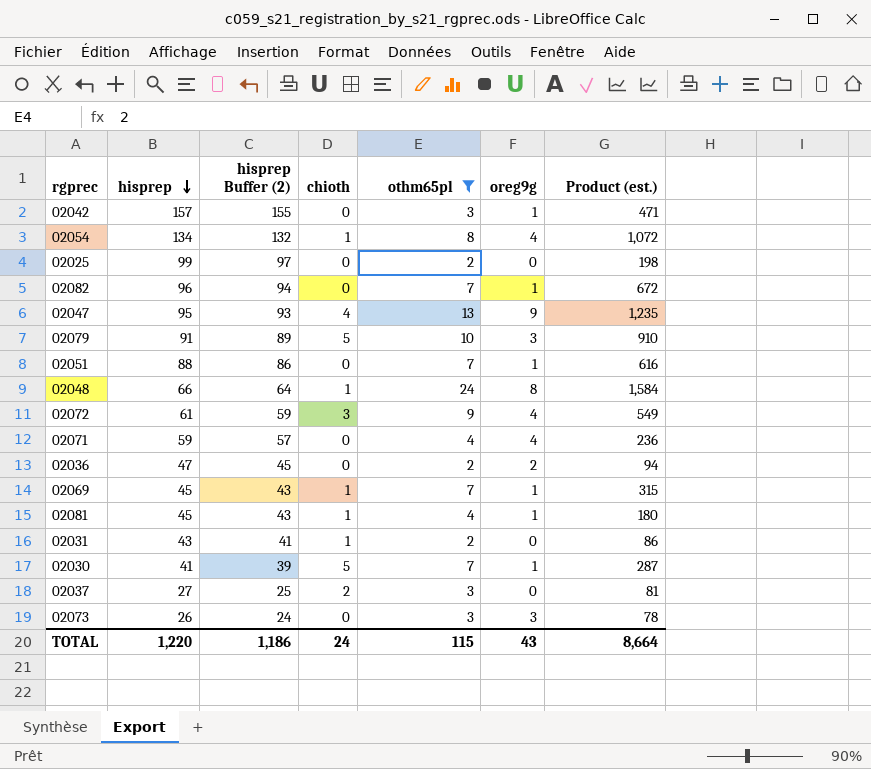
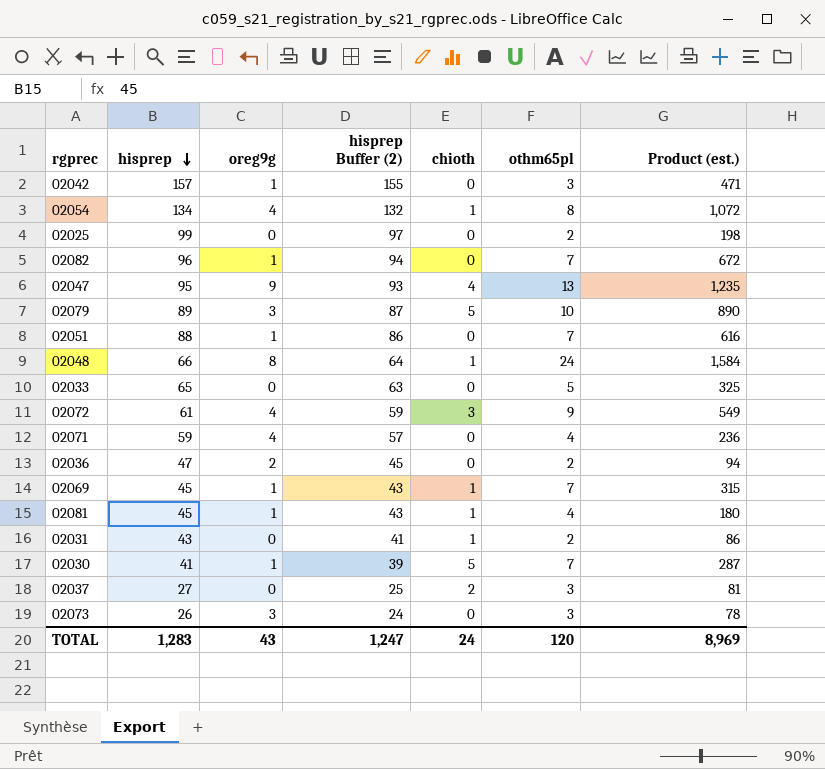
filter: othm65pl != 5 -> none
column oreg9g | position: 6 -> 3
02079 | hisprep: 91 -> 89
02079 | hisprep Buffer (2): 89 -> 87
02079 | Product (est.): 910 -> 890
TOTAL | hisprep: 1,220 -> 1,283
TOTAL | hisprep Buffer (2): 1,186 -> 1,247
TOTAL | othm65pl: 115 -> 120
TOTAL | Product (est.): 8,664 -> 8,969

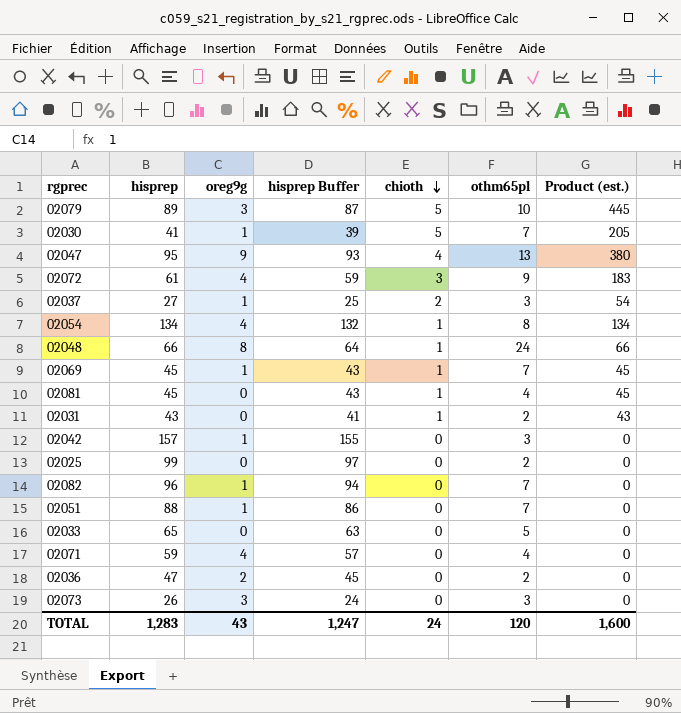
row order: hisprep descending -> chioth descending
column name: hisprep Buffer (2) -> hisprep Buffer
column Product (est.) | formula: [hisprep] * [othm65pl] -> [hisprep] * [chioth]
02037 | oreg9g: 0 -> 1
02081 | oreg9g: 1 -> 0
TOTAL | Product (est.): 8,969 -> 1,600

